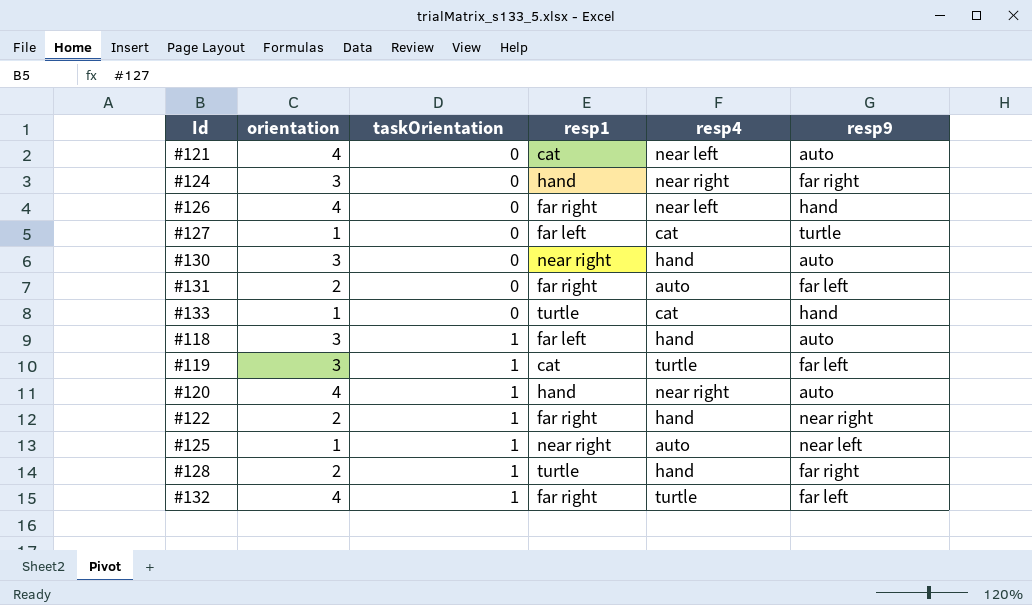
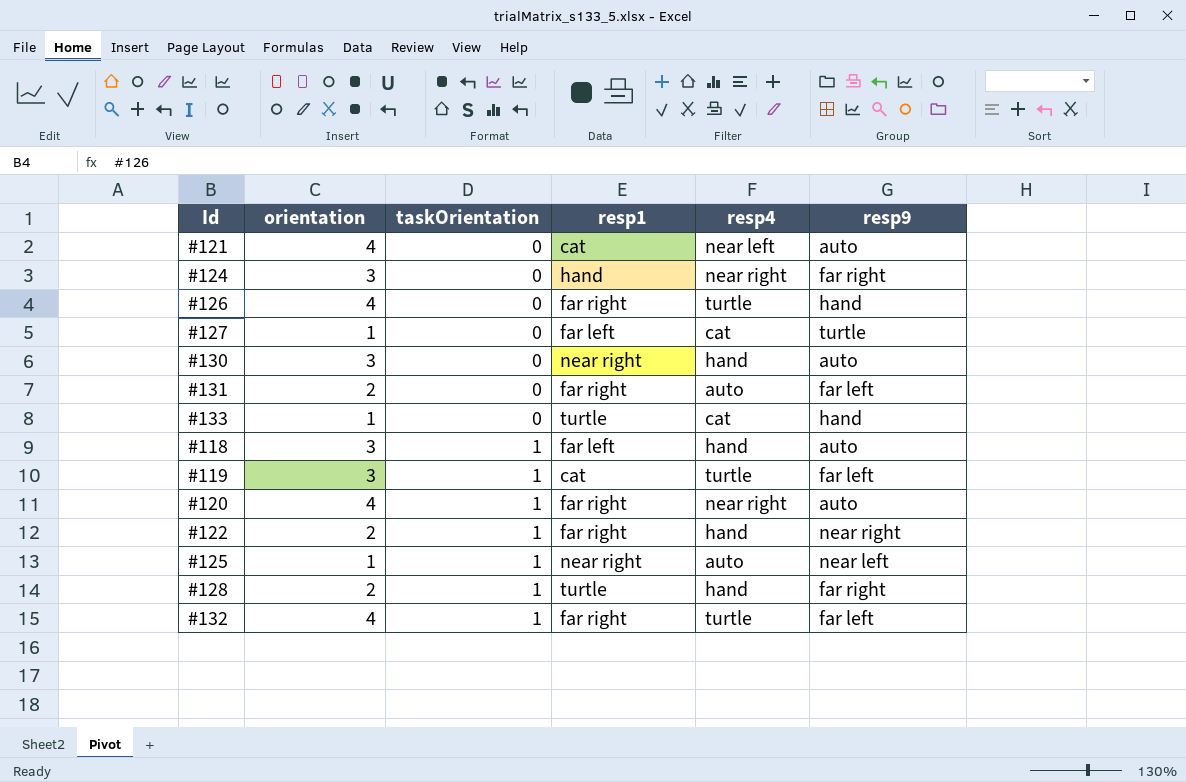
#126 | resp4: near left -> turtle
#120 | resp1: hand -> far right

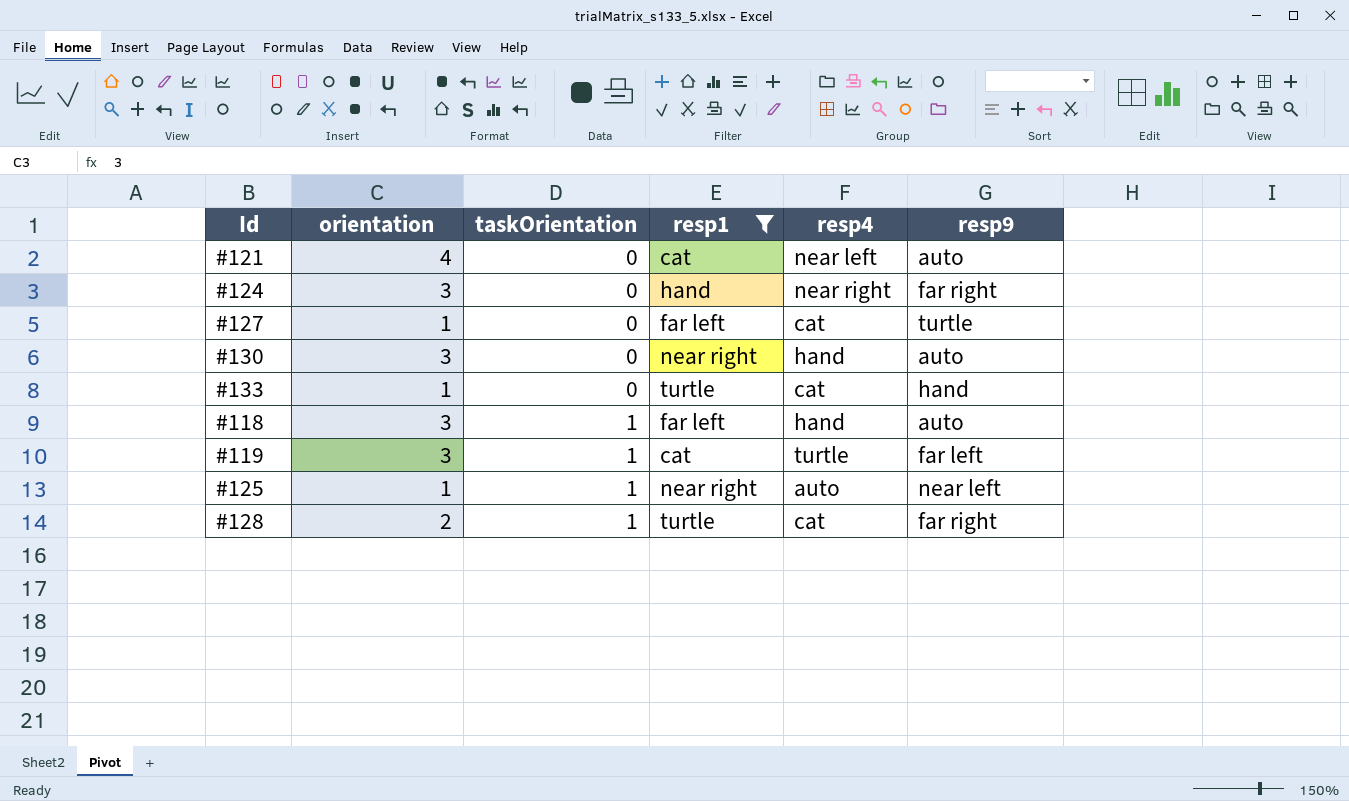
filter: none -> resp1 != far right
#128 | resp4: hand -> cat

